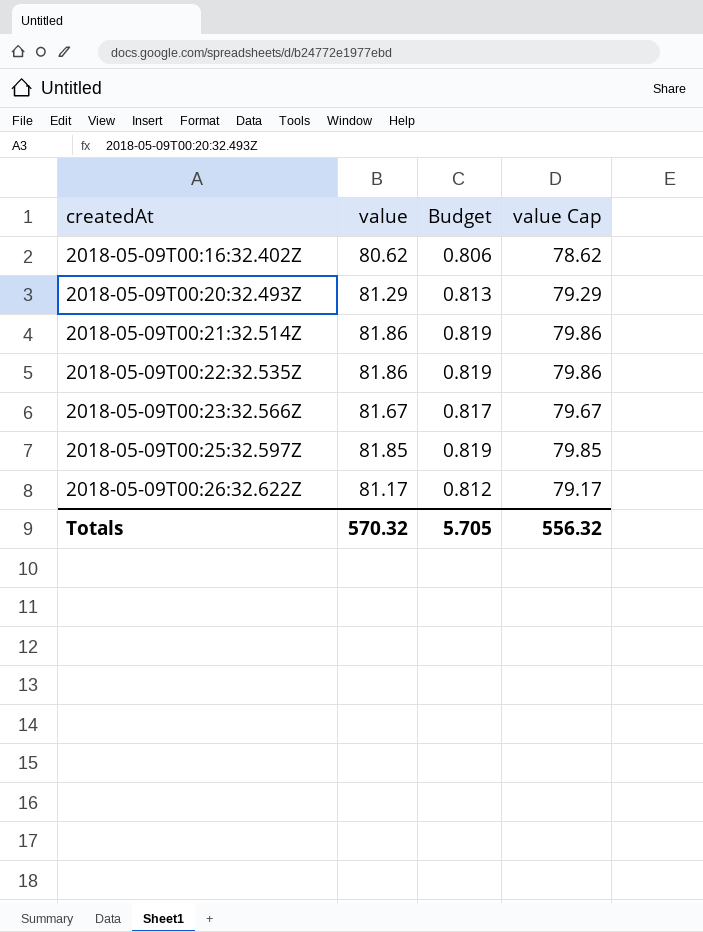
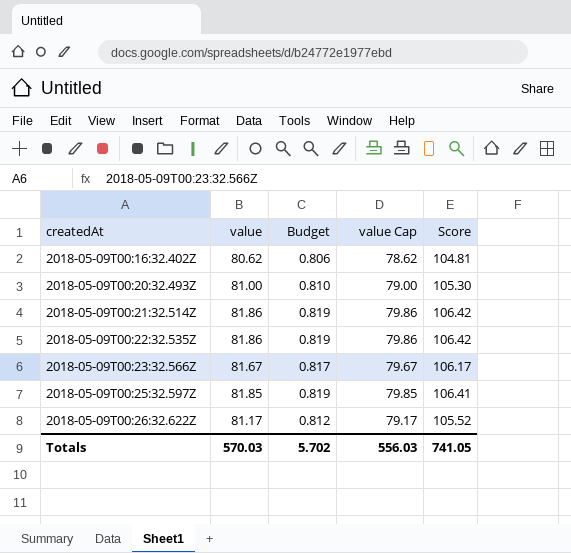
column Score | formula: none -> [value] * 1.3
2018-05-09T00:20:32.493Z | value: 81.29 -> 81.00
2018-05-09T00:20:32.493Z | Budget: 0.813 -> 0.810
2018-05-09T00:20:32.493Z | value Cap: 79.29 -> 79.00
Totals | value: 570.32 -> 570.03
Totals | Budget: 5.705 -> 5.702
Totals | value Cap: 556.32 -> 556.03

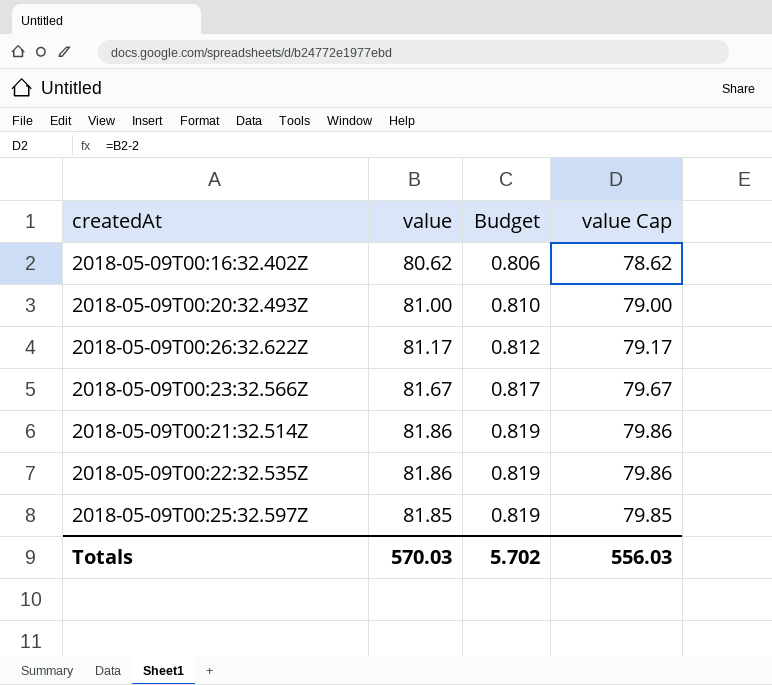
row order: createdAt ascending -> Budget ascending
column Score | formula: [value] * 1.3 -> none

